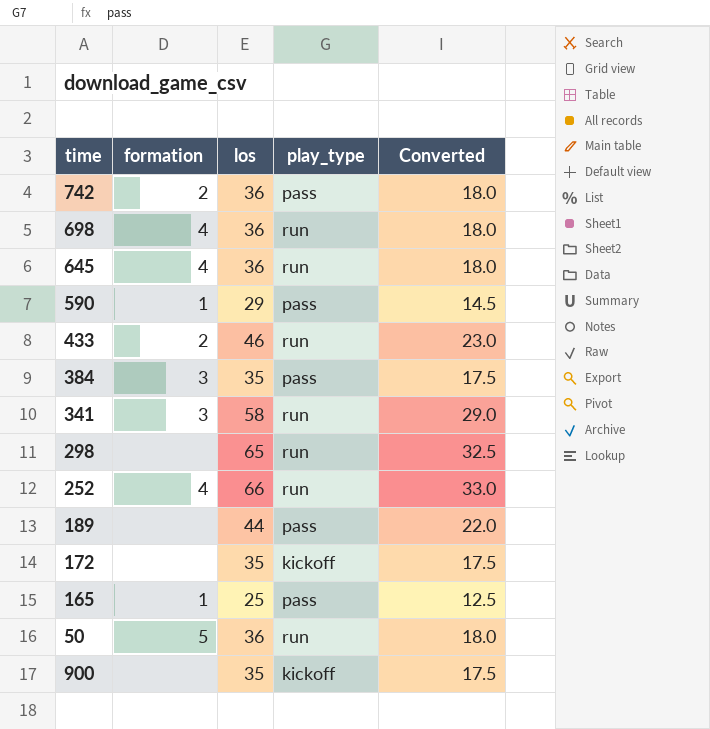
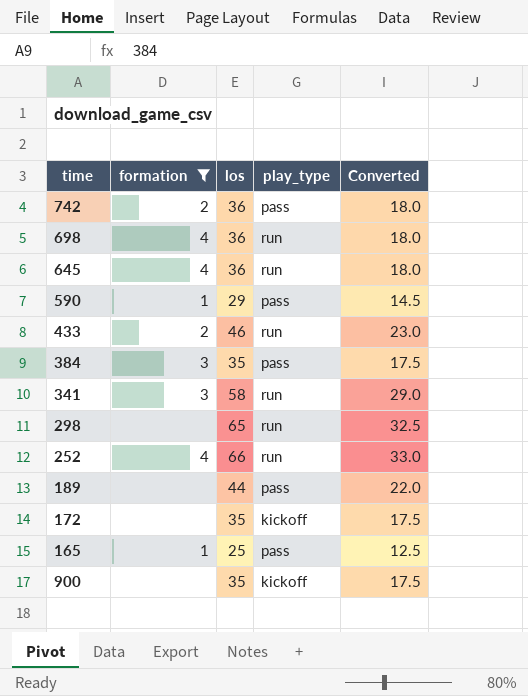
filter: none -> formation != 5

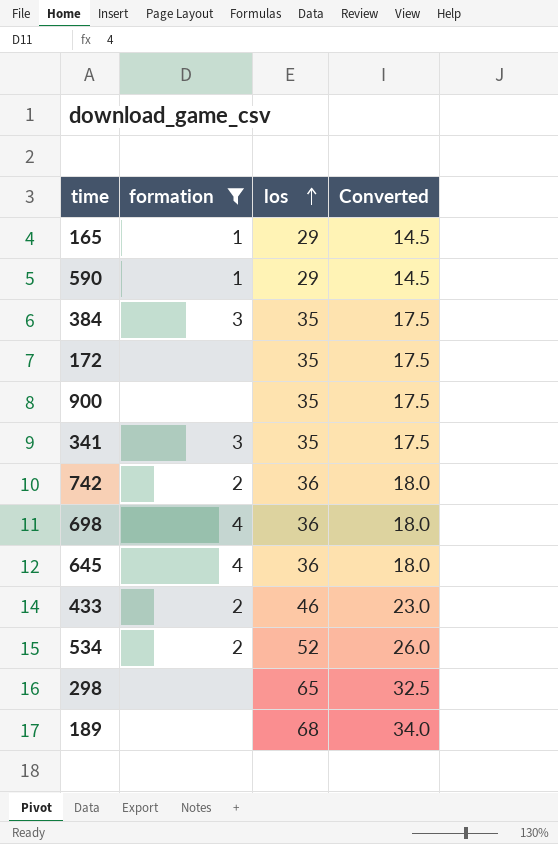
row order: none -> los ascending
column play_type | position: 4 -> none
row 252: 4 | 66 | run | 33.0 -> none
165 | los: 25 -> 29
165 | Converted: 12.5 -> 14.5
341 | los: 58 -> 35
341 | Converted: 29.0 -> 17.5
row 534: none -> 2 | 52 | 26.0
189 | los: 44 -> 68
189 | Converted: 22.0 -> 34.0

